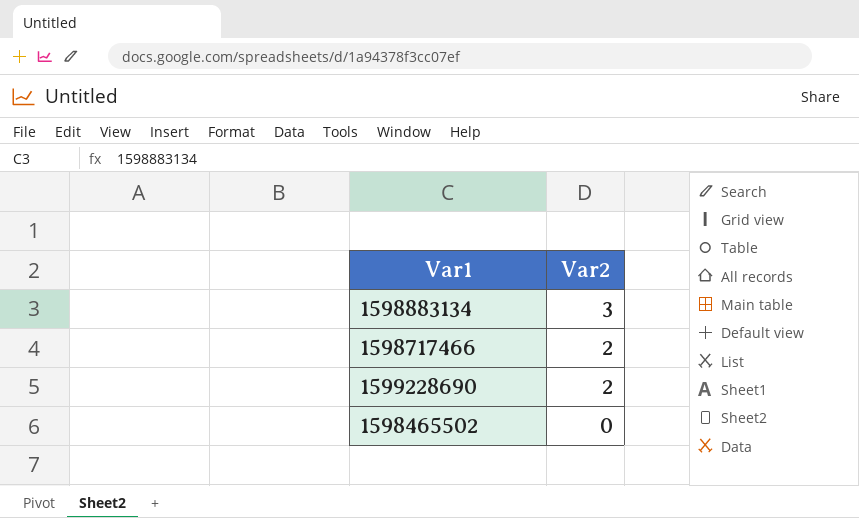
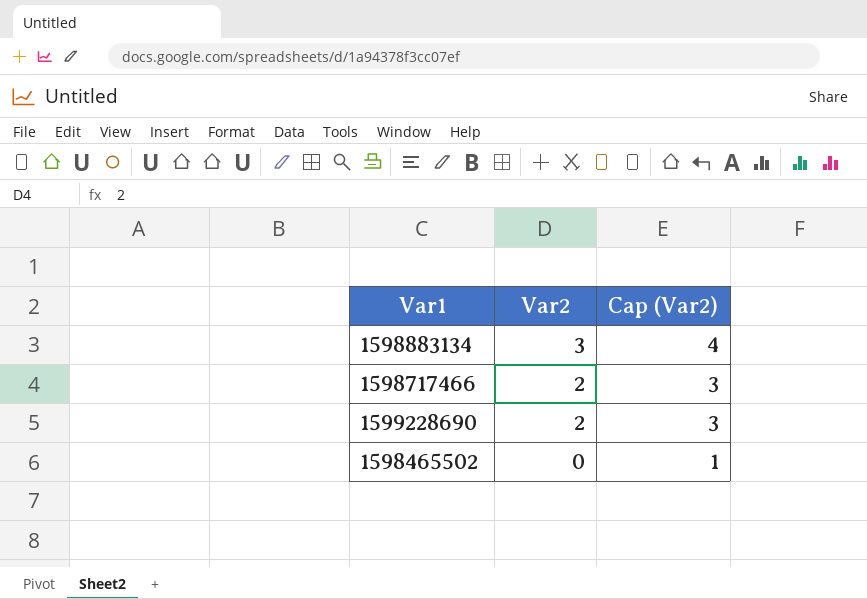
column Cap (Var2) | formula: none -> [Var2] + 1

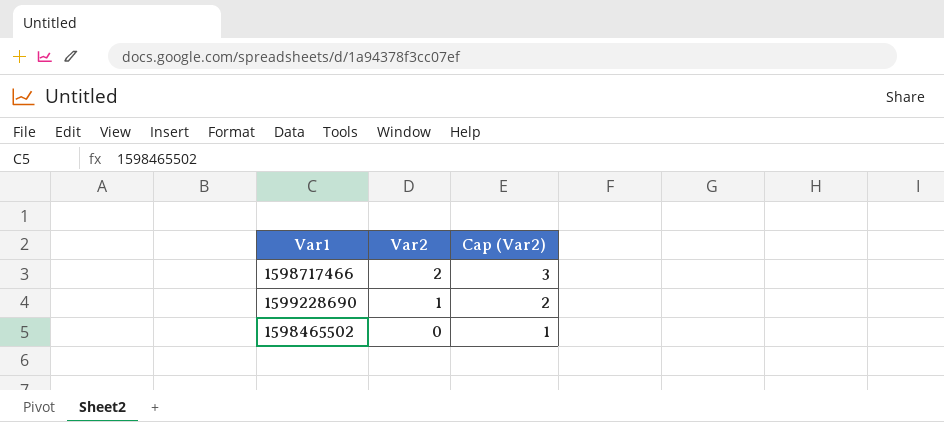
row 1598883134: 3 | 4 -> none
1599228690 | Var2: 2 -> 1
1599228690 | Cap (Var2): 3 -> 2

